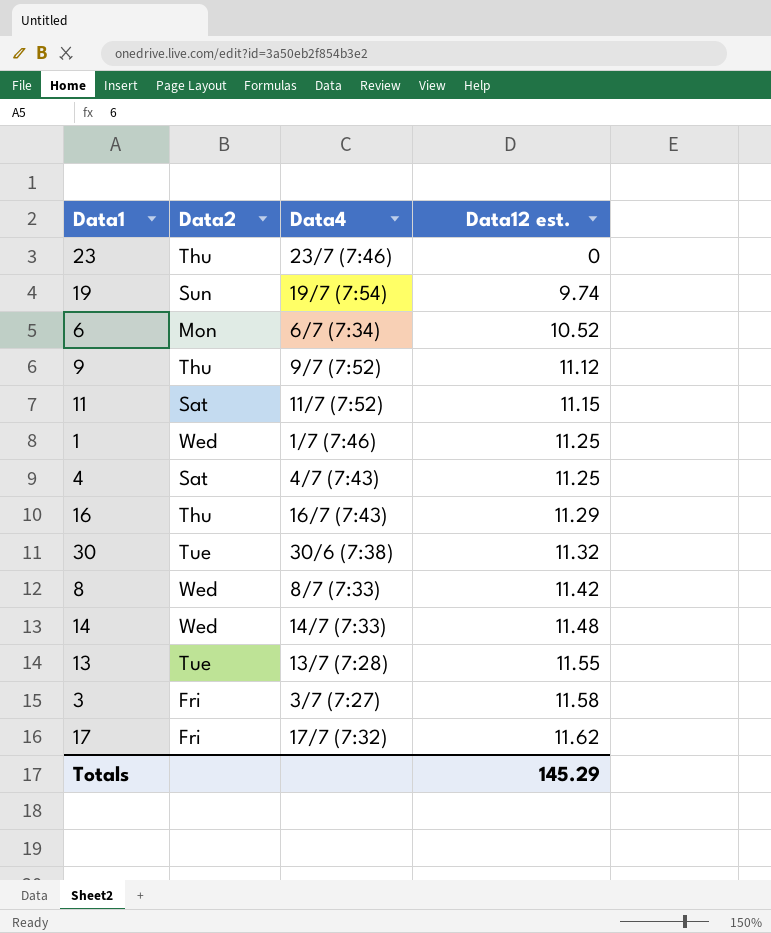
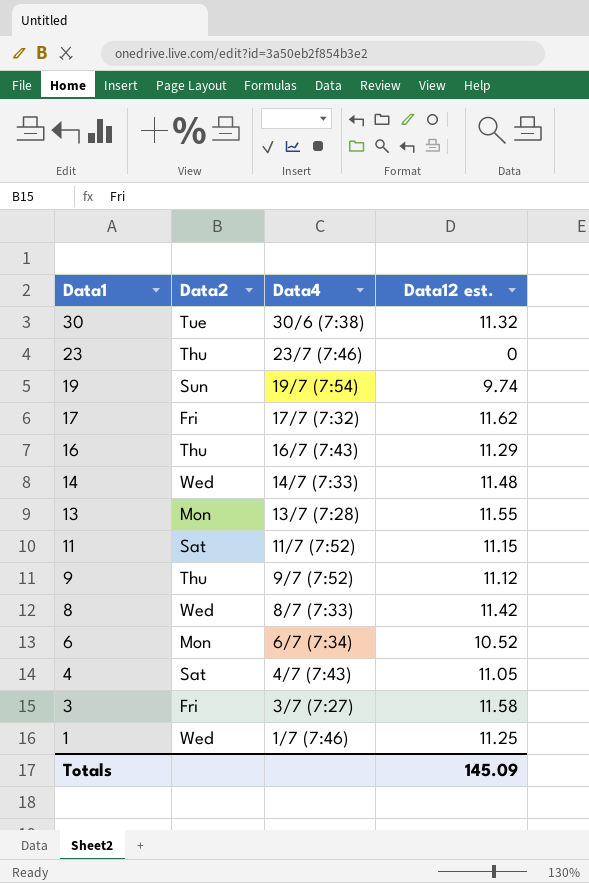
row order: Data12 est. ascending -> Data1 descending
13 | Data2: Tue -> Mon
4 | Data12 est.: 11.25 -> 11.05
Totals | Data12 est.: 145.29 -> 145.09

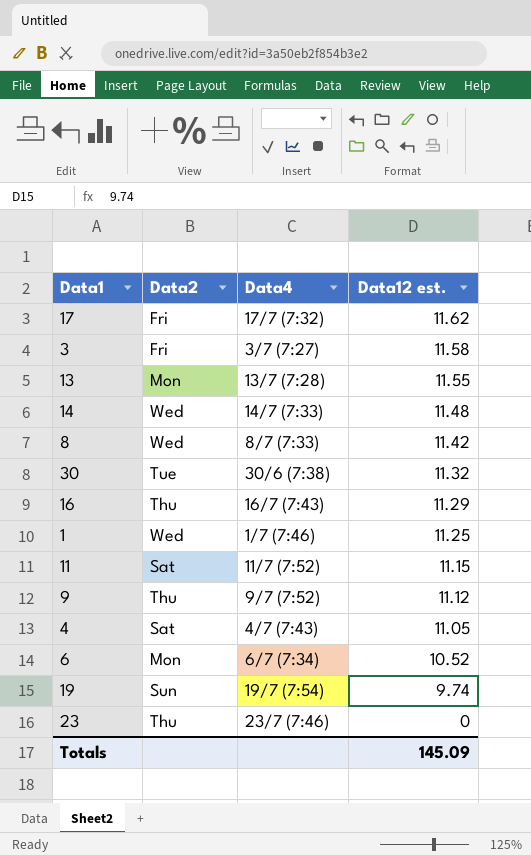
row order: Data1 descending -> Data12 est. descending

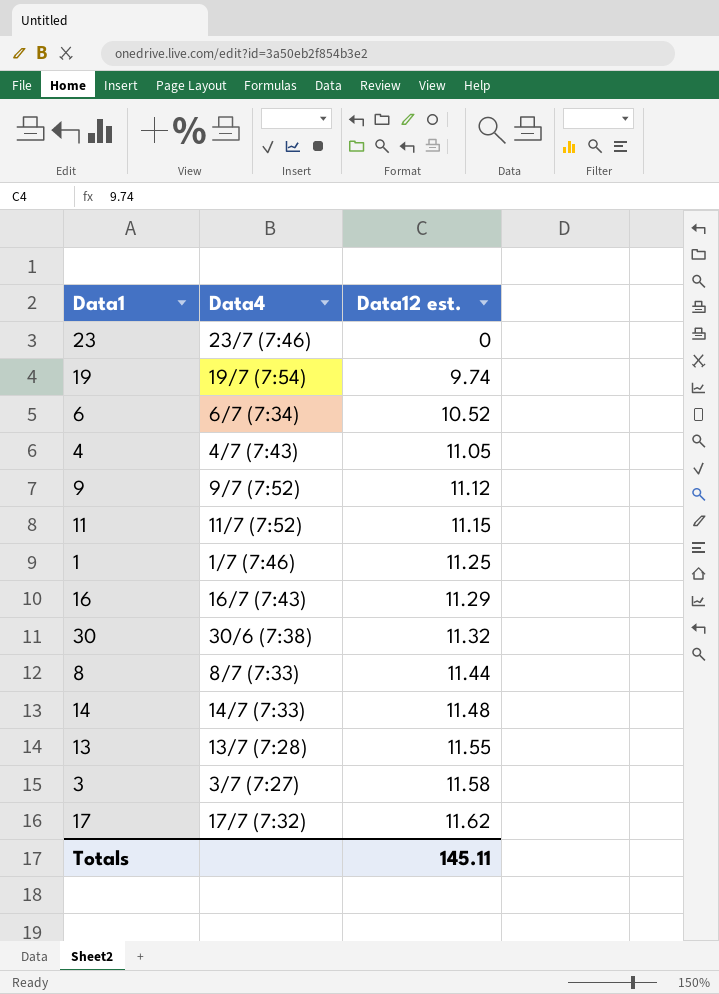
row order: Data12 est. descending -> Data12 est. ascending
column Data2 | position: 2 -> none
8 | Data12 est.: 11.42 -> 11.44
Totals | Data12 est.: 145.09 -> 145.11

